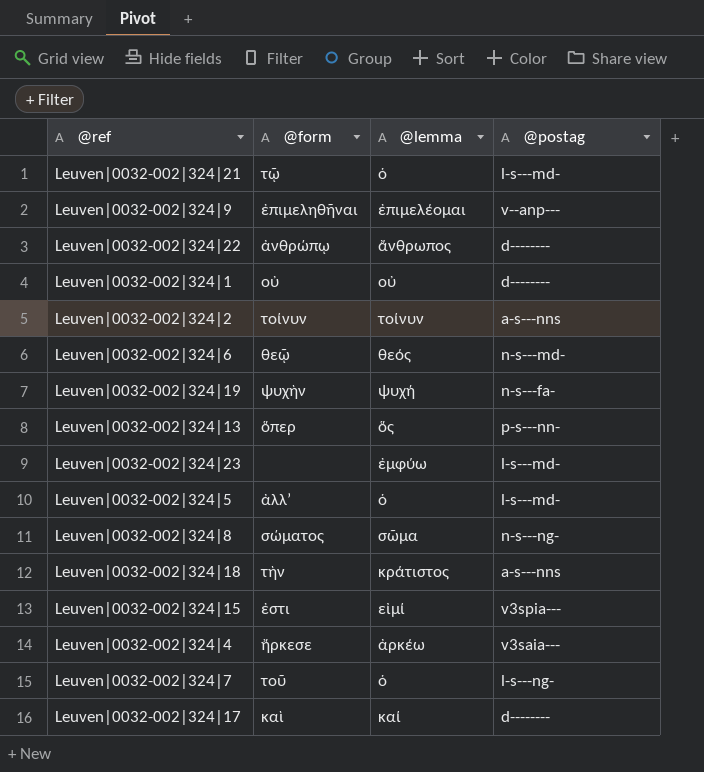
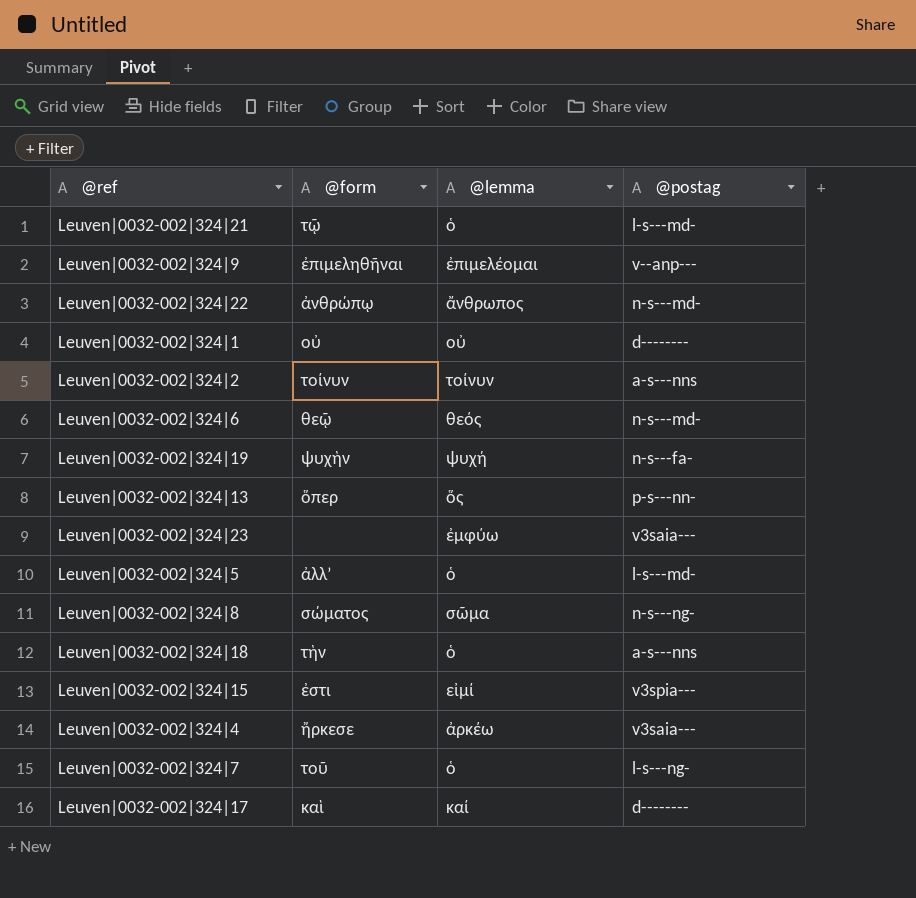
Leuven|0032-002|324|22 | @postag: d-------- -> n-s---md-
Leuven|0032-002|324|23 | @postag: l-s---md- -> v3saia---
Leuven|0032-002|324|18 | @lemma: κράτιστος -> ὁ

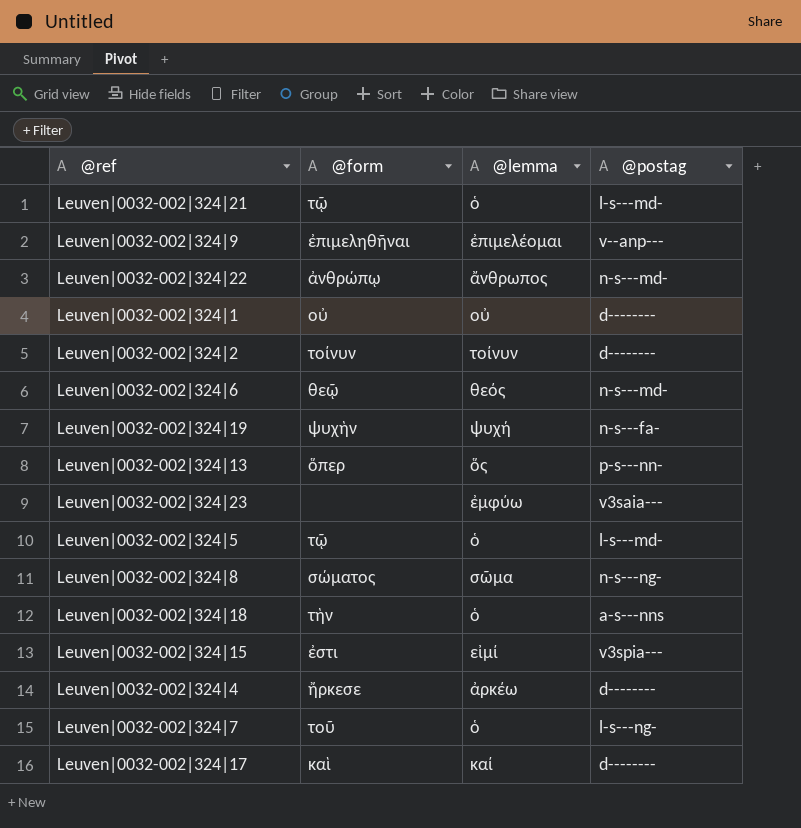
Leuven|0032-002|324|2 | @postag: a-s---nns -> d--------
Leuven|0032-002|324|5 | @form: ἀλλ’ -> τῷ
Leuven|0032-002|324|4 | @postag: v3saia--- -> d--------

